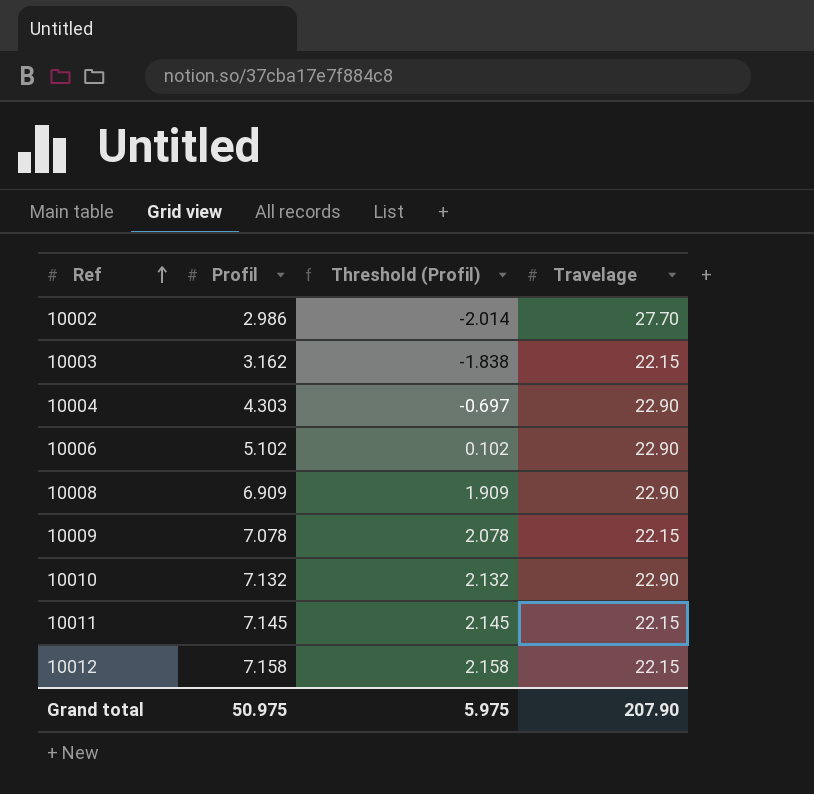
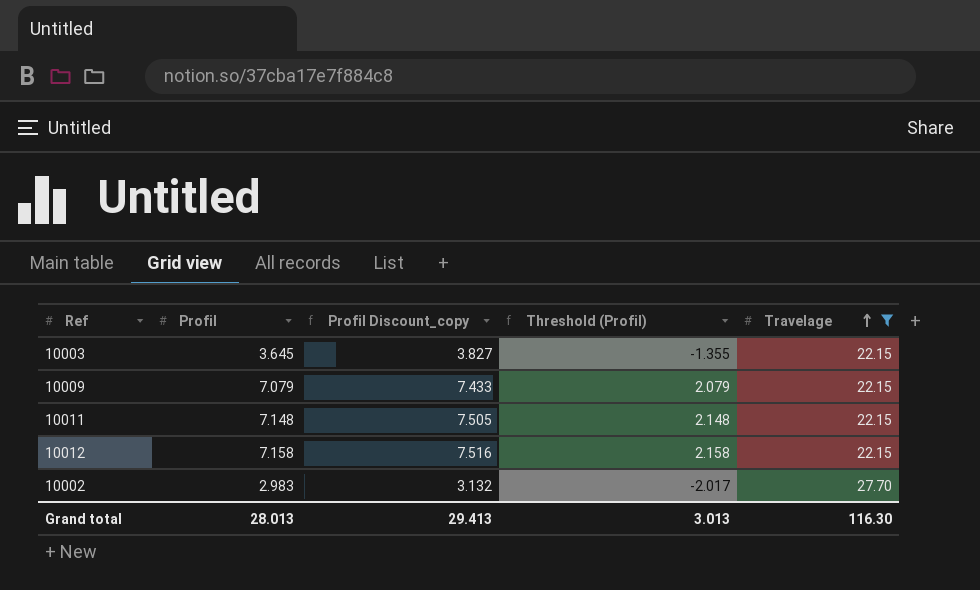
filter: none -> Travelage != 22.90
row order: Ref ascending -> Travelage ascending
column Profil Discount_copy | formula: none -> [Profil] * 1.05
10003 | Profil: 3.162 -> 3.645
10003 | Threshold (Profil): -1.838 -> -1.355
10009 | Profil: 7.078 -> 7.079
10009 | Threshold (Profil): 2.078 -> 2.079
10011 | Profil: 7.145 -> 7.148
10011 | Threshold (Profil): 2.145 -> 2.148
10002 | Profil: 2.986 -> 2.983
10002 | Threshold (Profil): -2.014 -> -2.017
Grand total | Profil: 50.975 -> 28.013
Grand total | Threshold (Profil): 5.975 -> 3.013
Grand total | Travelage: 207.90 -> 116.30

